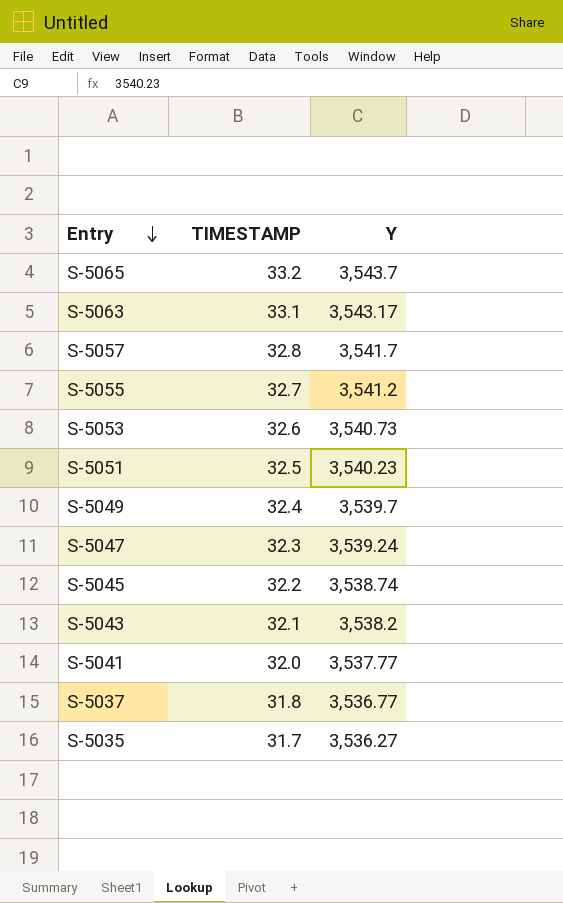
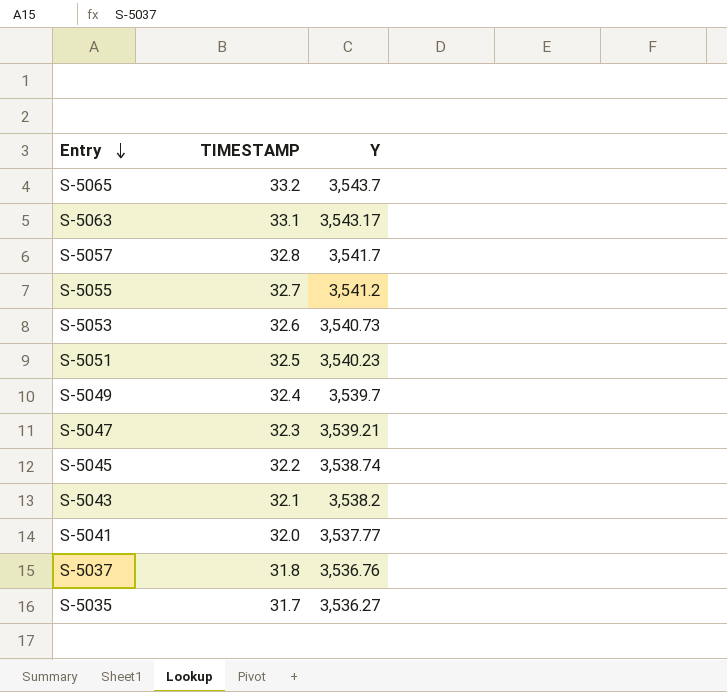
S-5047 | Y: 3,539.24 -> 3,539.21
S-5037 | Y: 3,536.77 -> 3,536.76

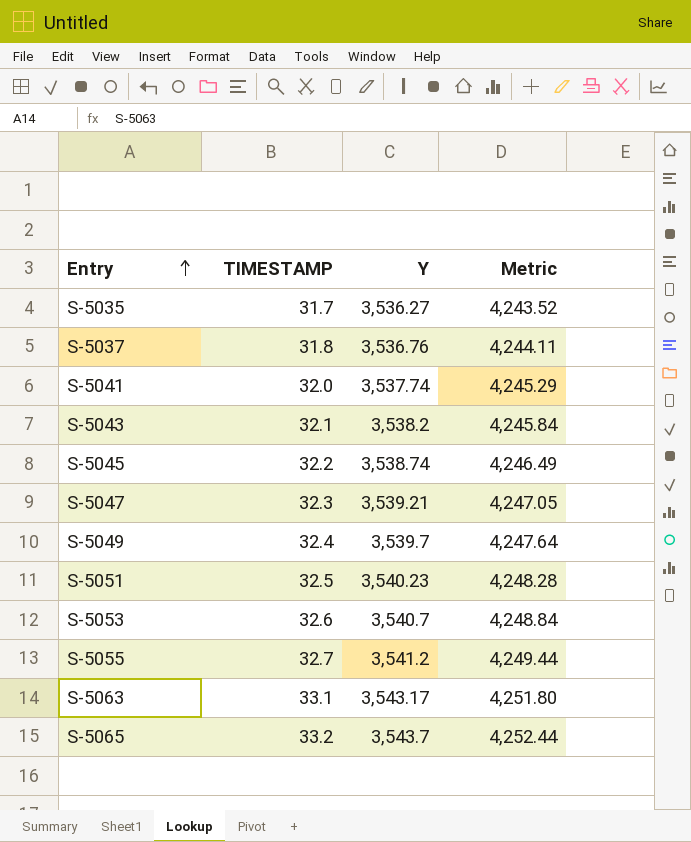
row order: Entry descending -> Entry ascending
column Metric | formula: none -> [Y] * 1.2
row S-5057: 32.8 | 3,541.7 -> none
S-5041 | Y: 3,537.77 -> 3,537.74
S-5053 | Y: 3,540.73 -> 3,540.7

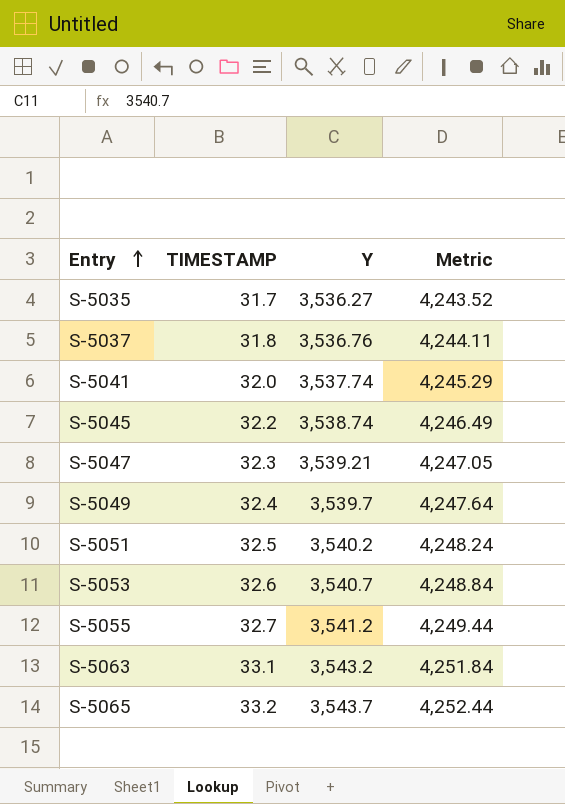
row S-5043: 32.1 | 3,538.2 | 4,245.84 -> none
S-5051 | Y: 3,540.23 -> 3,540.2
S-5051 | Metric: 4,248.28 -> 4,248.24
S-5063 | Y: 3,543.17 -> 3,543.2
S-5063 | Metric: 4,251.80 -> 4,251.84

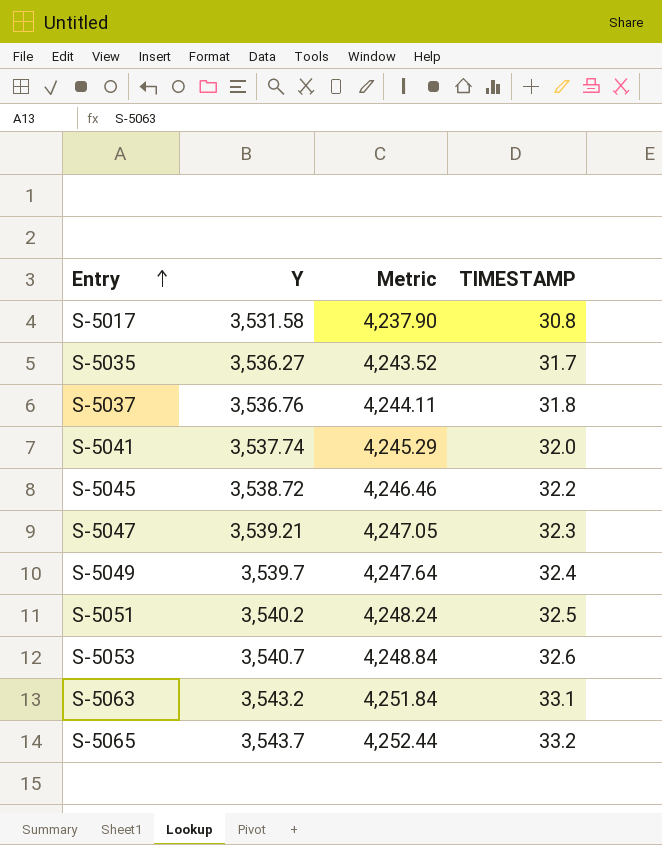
column TIMESTAMP | position: 2 -> 4
row S-5055: 32.7 | 3,541.2 | 4,249.44 -> none
row S-5017: none -> 3,531.58 | 4,237.90 | 30.8
S-5045 | Y: 3,538.74 -> 3,538.72
S-5045 | Metric: 4,246.49 -> 4,246.46

